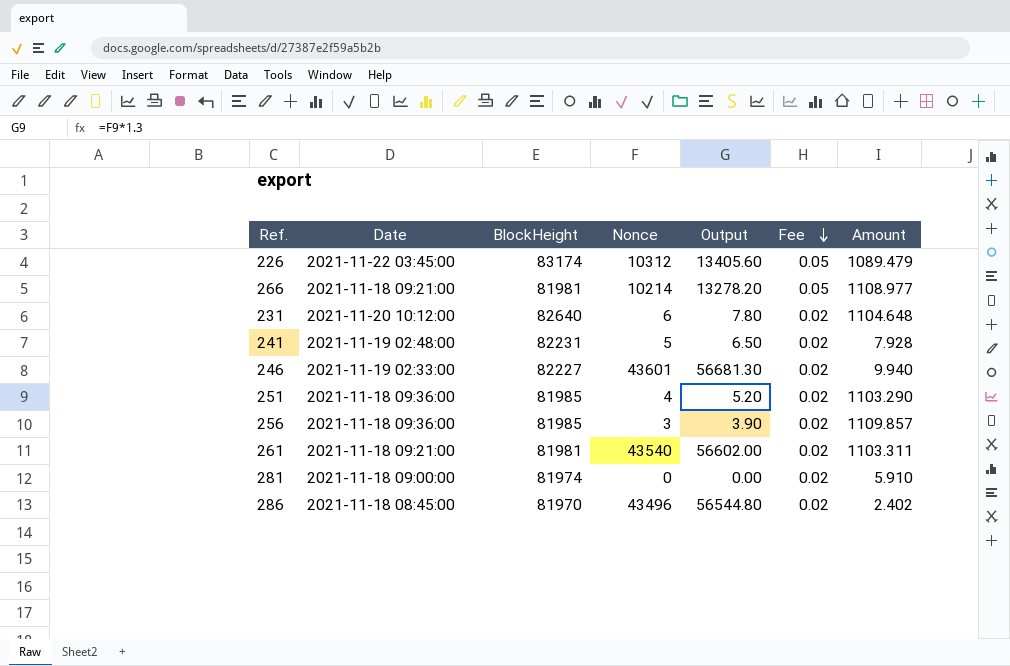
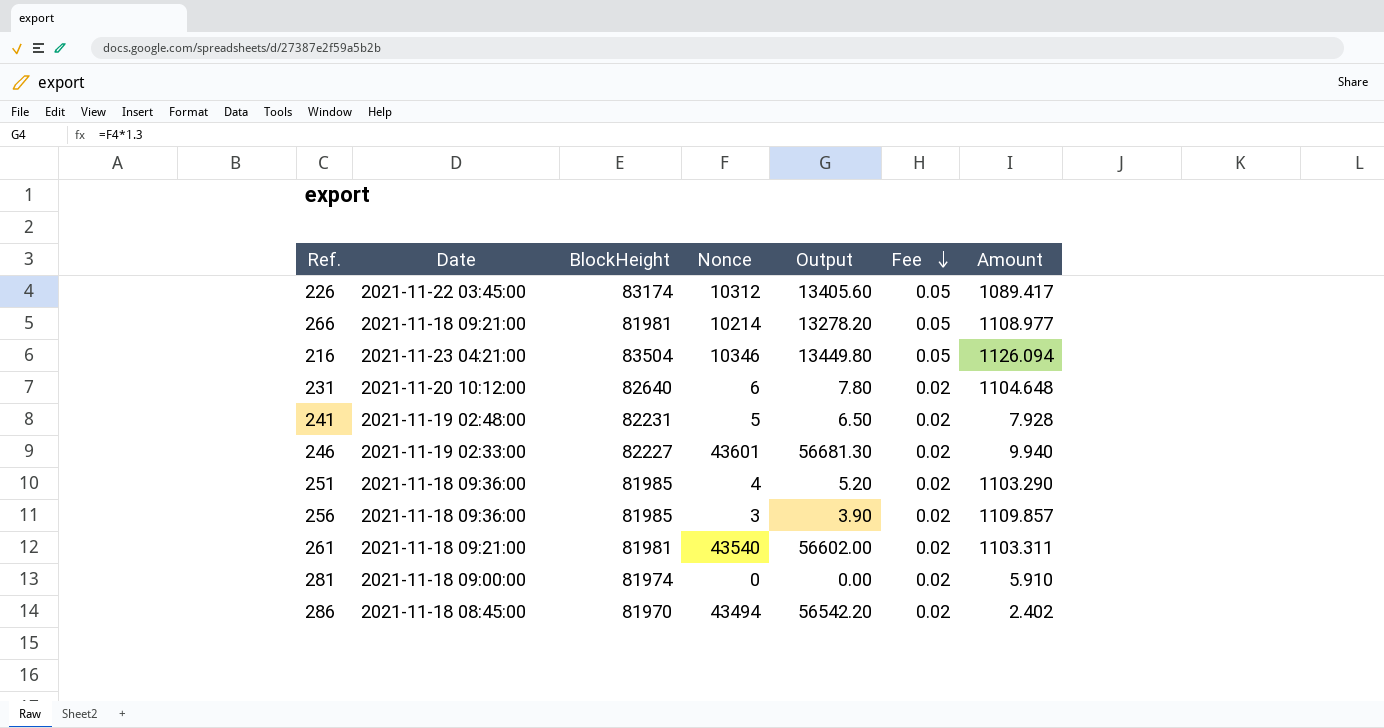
226 | Amount: 1089.479 -> 1089.417
row 216: none -> 2021-11-23 04:21:00 | 83504 | 10346 | 13449.80 | 0.05 | 1126.094
286 | Nonce: 43496 -> 43494
286 | Output: 56544.80 -> 56542.20

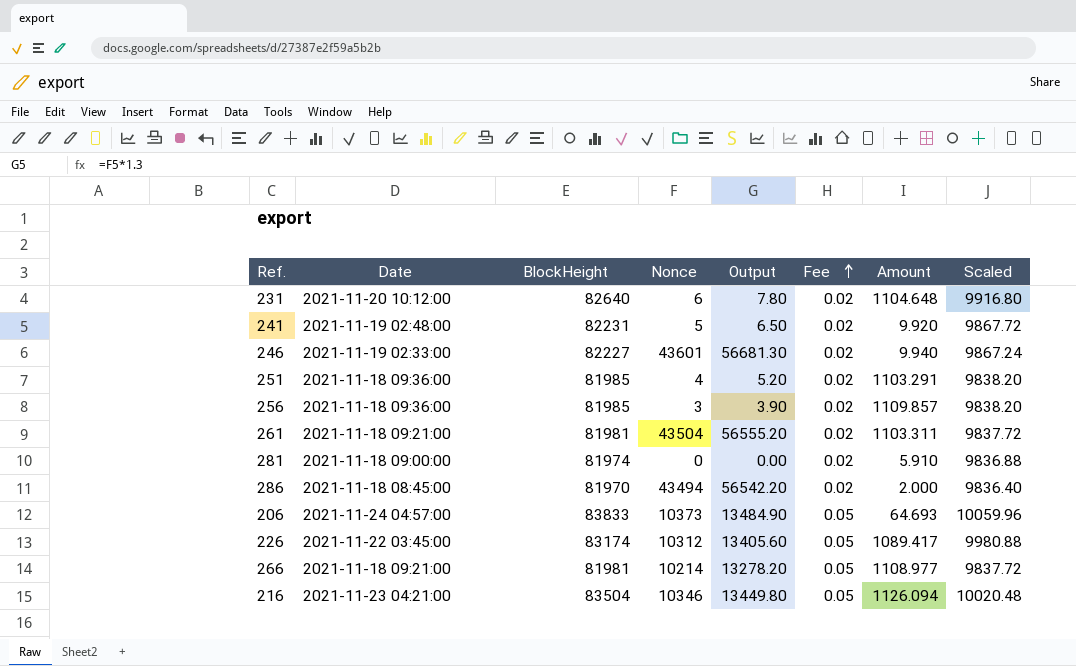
row order: Fee descending -> Fee ascending
column Scaled | formula: none -> [BlockHeight] * 0.12
241 | Amount: 7.928 -> 9.920
251 | Amount: 1103.290 -> 1103.291
261 | Nonce: 43540 -> 43504
261 | Output: 56602.00 -> 56555.20
286 | Amount: 2.402 -> 2.000
row 206: none -> 2021-11-24 04:57:00 | 83833 | 10373 | 13484.90 | 0.05 | 64.693 | 10059.96

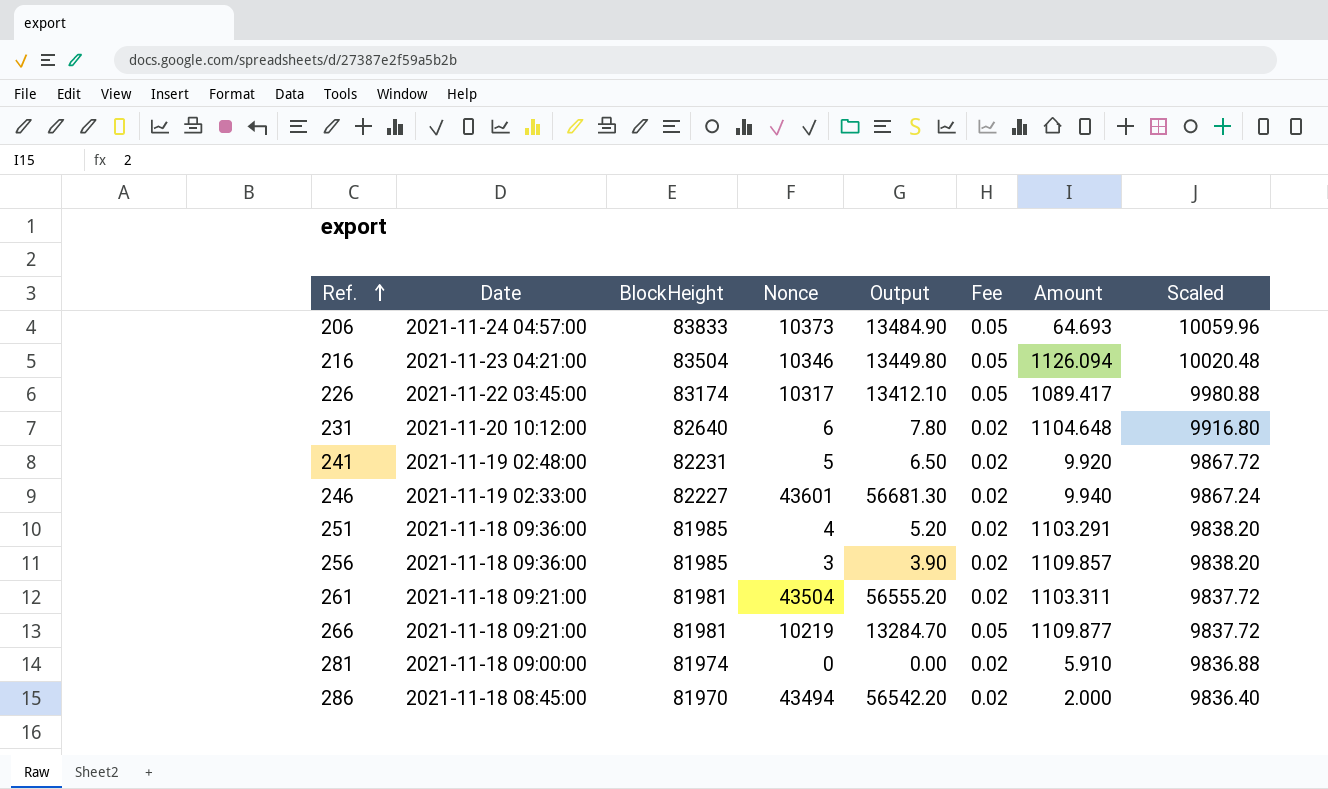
row order: Fee ascending -> Ref. ascending
226 | Nonce: 10312 -> 10317
226 | Output: 13405.60 -> 13412.10
266 | Nonce: 10214 -> 10219
266 | Output: 13278.20 -> 13284.70
266 | Amount: 1108.977 -> 1109.877

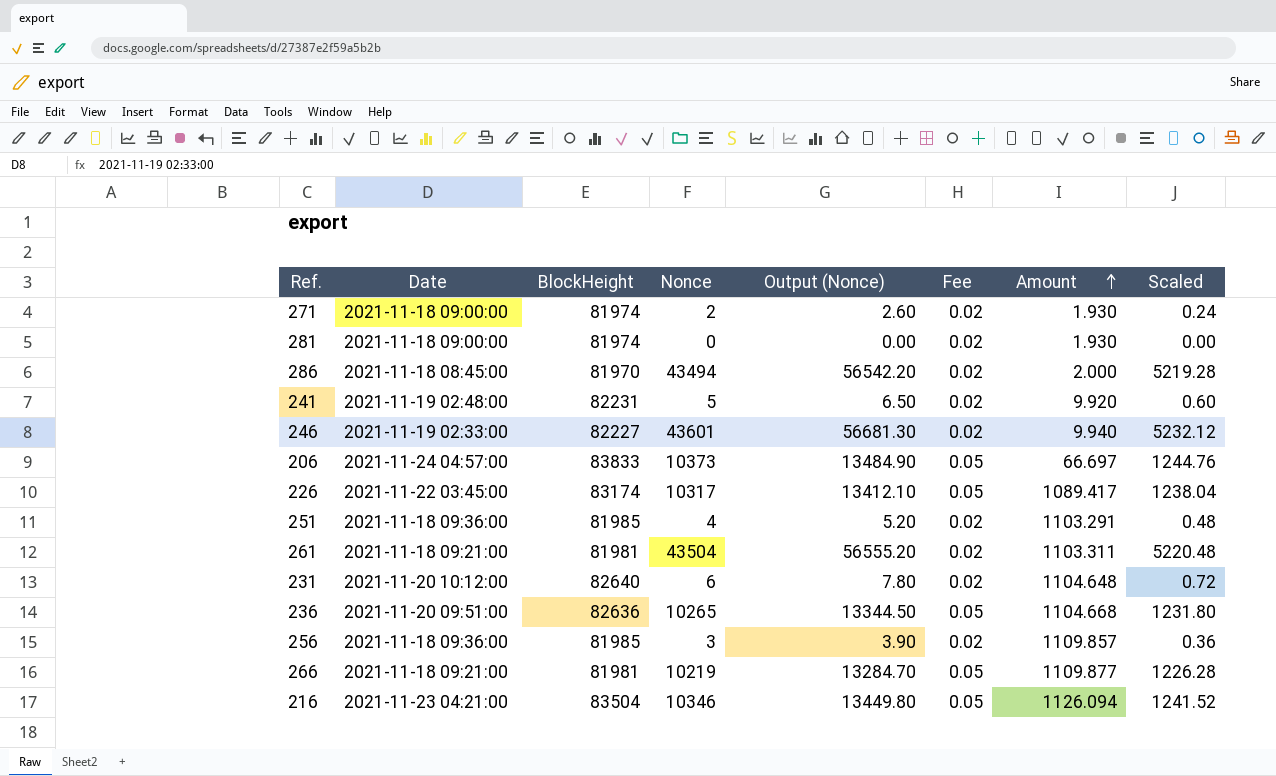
row order: Ref. ascending -> Amount ascending
column name: Output -> Output (Nonce)
column Scaled | formula: [BlockHeight] * 0.12 -> [Nonce] * 0.12
row 271: none -> 2021-11-18 09:00:00 | 81974 | 2 | 2.60 | 0.02 | 1.930 | 0.24
281 | Amount: 5.910 -> 1.930
206 | Amount: 64.693 -> 66.697
row 236: none -> 2021-11-20 09:51:00 | 82636 | 10265 | 13344.50 | 0.05 | 1104.668 | 1231.80

